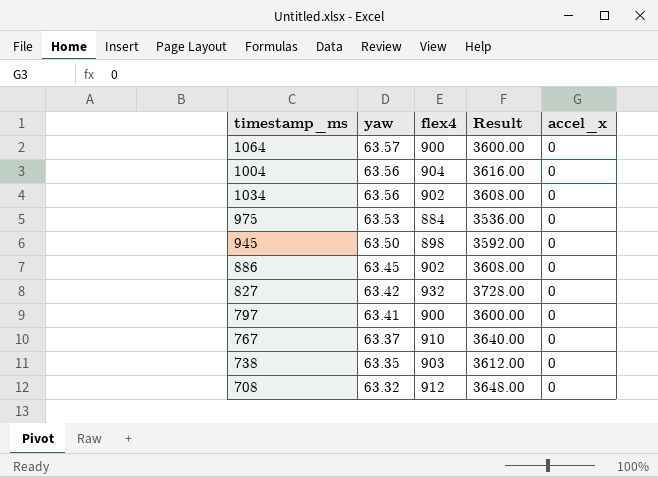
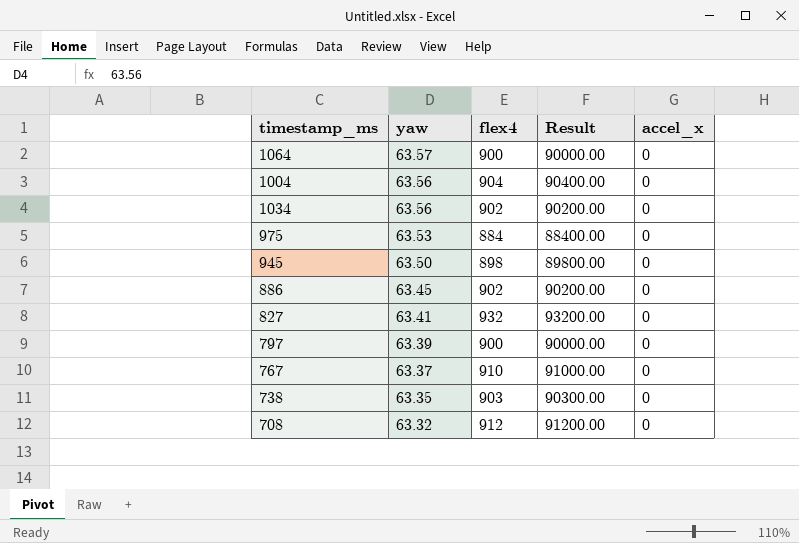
column Result | formula: [flex4] * 4 -> [flex4] * 100
827 | yaw: 63.42 -> 63.41
797 | yaw: 63.41 -> 63.39

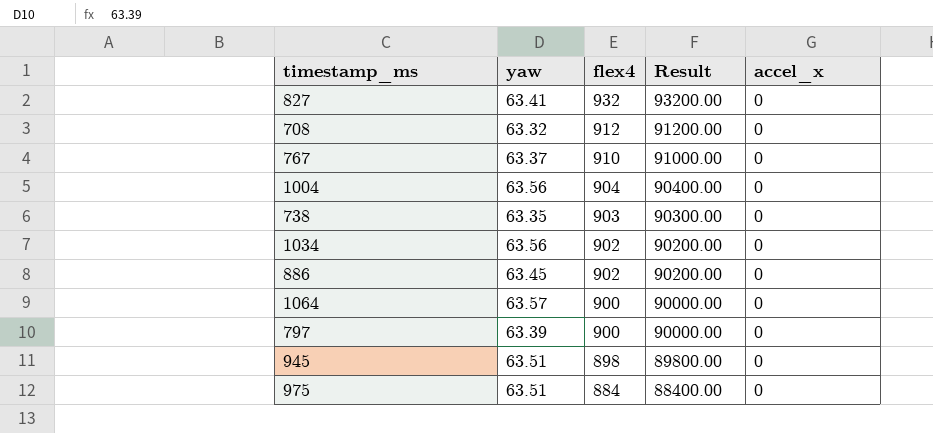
row order: yaw descending -> flex4 descending
945 | yaw: 63.50 -> 63.51
975 | yaw: 63.53 -> 63.51

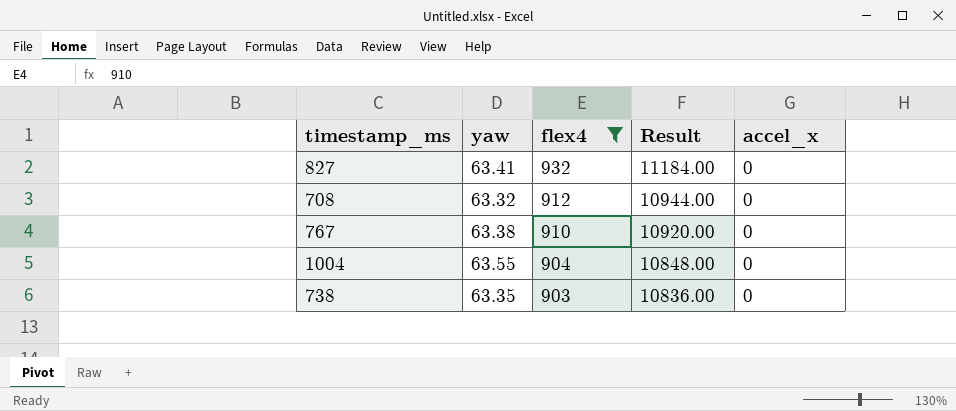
filter: none -> flex4 >= 903
column Result | formula: [flex4] * 100 -> [flex4] * 12
767 | yaw: 63.37 -> 63.38
1004 | yaw: 63.56 -> 63.55

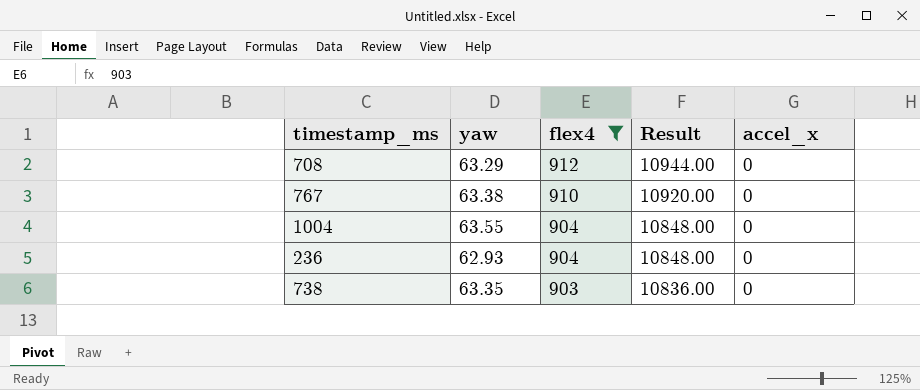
row 827: 63.41 | 932 | 11184.00 | 0 -> none
708 | yaw: 63.32 -> 63.29
row 236: none -> 62.93 | 904 | 10848.00 | 0

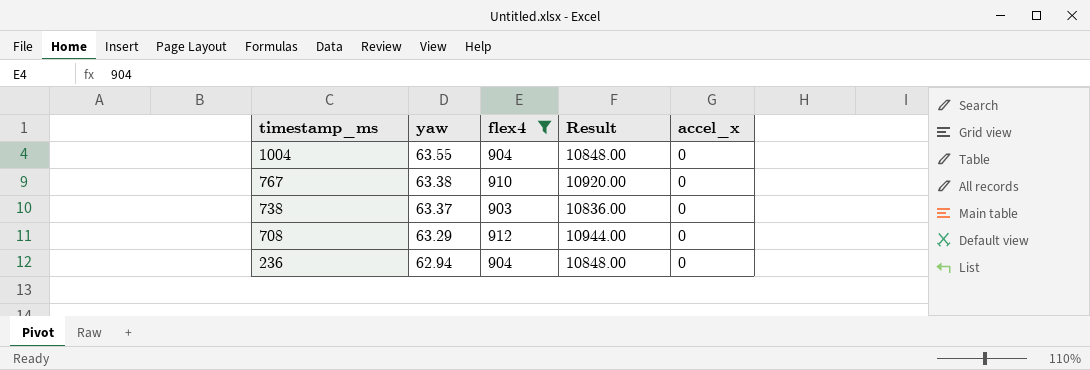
row order: flex4 descending -> timestamp_ms descending
738 | yaw: 63.35 -> 63.37
236 | yaw: 62.93 -> 62.94

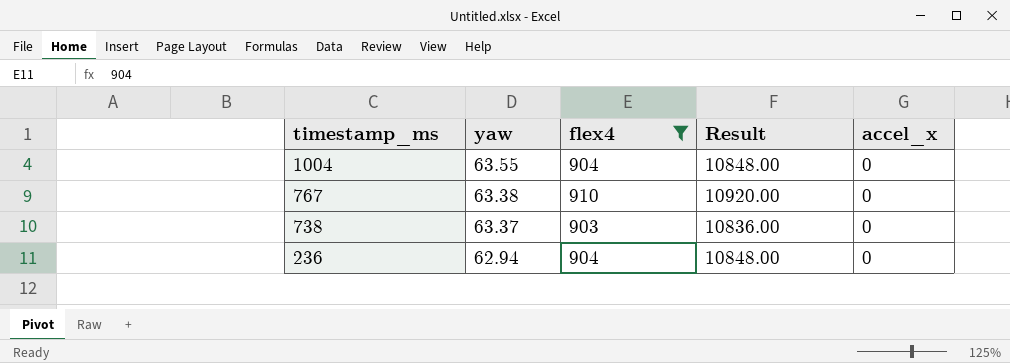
row 708: 63.29 | 912 | 10944.00 | 0 -> none

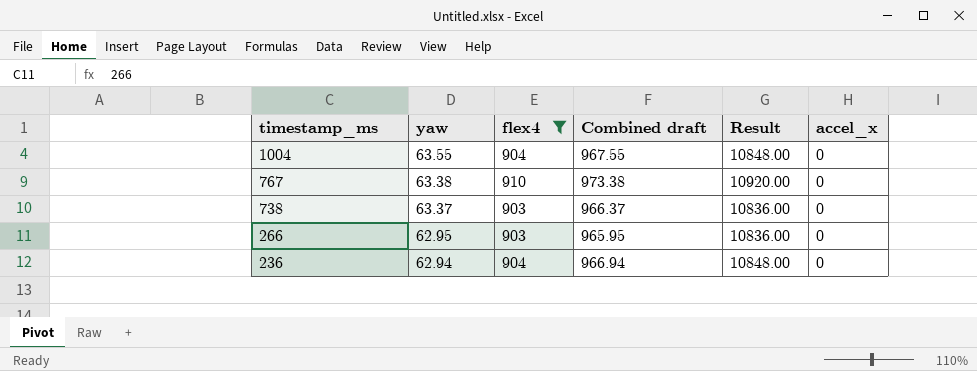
column Combined draft | formula: none -> [yaw] + [flex4]
row 266: none -> 62.95 | 903 | 965.95 | 10836.00 | 0

